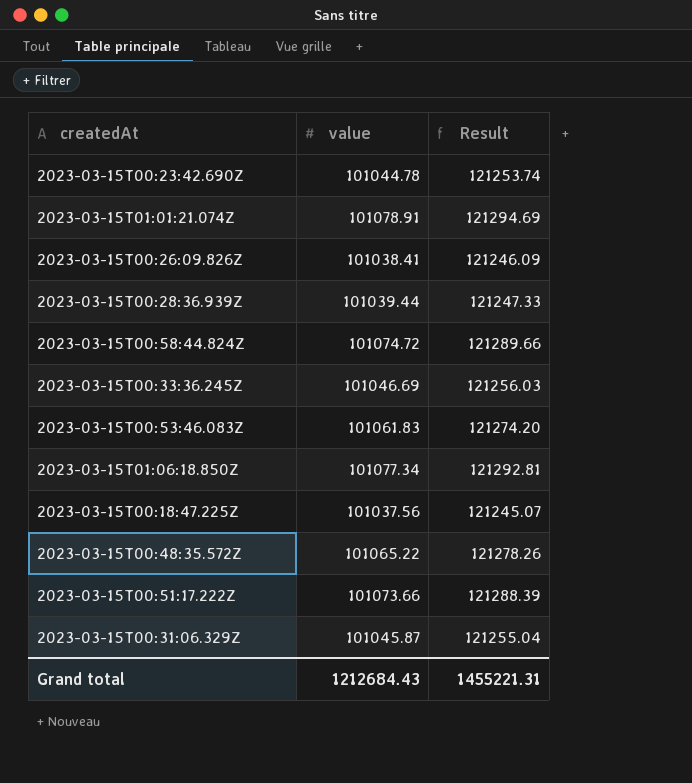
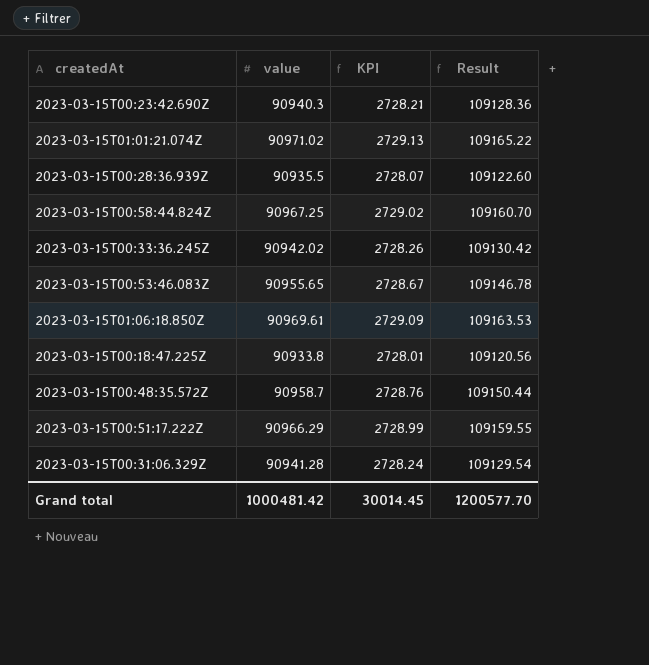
column KPI | formula: none -> [value] * 0.03
row 2023-03-15T00:26:09.826Z: 101038.41 | 121246.09 -> none
2023-03-15T00:23:42.690Z | value: 101044.78 -> 90940.3
2023-03-15T00:23:42.690Z | Result: 121253.74 -> 109128.36
2023-03-15T01:01:21.074Z | value: 101078.91 -> 90971.02
2023-03-15T01:01:21.074Z | Result: 121294.69 -> 109165.22
2023-03-15T00:28:36.939Z | value: 101039.44 -> 90935.5
2023-03-15T00:28:36.939Z | Result: 121247.33 -> 109122.60
2023-03-15T00:58:44.824Z | value: 101074.72 -> 90967.25
2023-03-15T00:58:44.824Z | Result: 121289.66 -> 109160.70
2023-03-15T00:33:36.245Z | value: 101046.69 -> 90942.02
2023-03-15T00:33:36.245Z | Result: 121256.03 -> 109130.42
2023-03-15T00:53:46.083Z | value: 101061.83 -> 90955.65
2023-03-15T00:53:46.083Z | Result: 121274.20 -> 109146.78
2023-03-15T01:06:18.850Z | value: 101077.34 -> 90969.61
2023-03-15T01:06:18.850Z | Result: 121292.81 -> 109163.53
2023-03-15T00:18:47.225Z | value: 101037.56 -> 90933.8
2023-03-15T00:18:47.225Z | Result: 121245.07 -> 109120.56
2023-03-15T00:48:35.572Z | value: 101065.22 -> 90958.7
2023-03-15T00:48:35.572Z | Result: 121278.26 -> 109150.44
2023-03-15T00:51:17.222Z | value: 101073.66 -> 90966.29
2023-03-15T00:51:17.222Z | Result: 121288.39 -> 109159.55
2023-03-15T00:31:06.329Z | value: 101045.87 -> 90941.28
2023-03-15T00:31:06.329Z | Result: 121255.04 -> 109129.54
Grand total | value: 1212684.43 -> 1000481.42
Grand total | Result: 1455221.31 -> 1200577.70

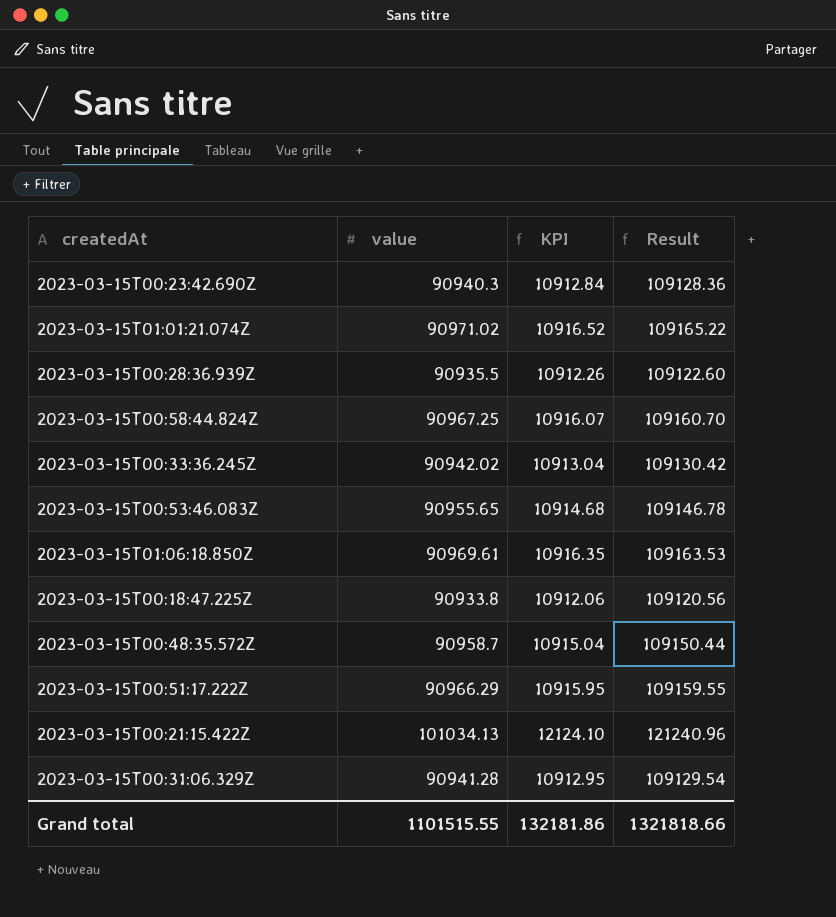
column KPI | formula: [value] * 0.03 -> [value] * 0.12
row 2023-03-15T00:21:15.422Z: none -> 101034.13 | 12124.10 | 121240.96
Grand total | value: 1000481.42 -> 1101515.55
Grand total | KPI: 30014.45 -> 132181.86
Grand total | Result: 1200577.70 -> 1321818.66

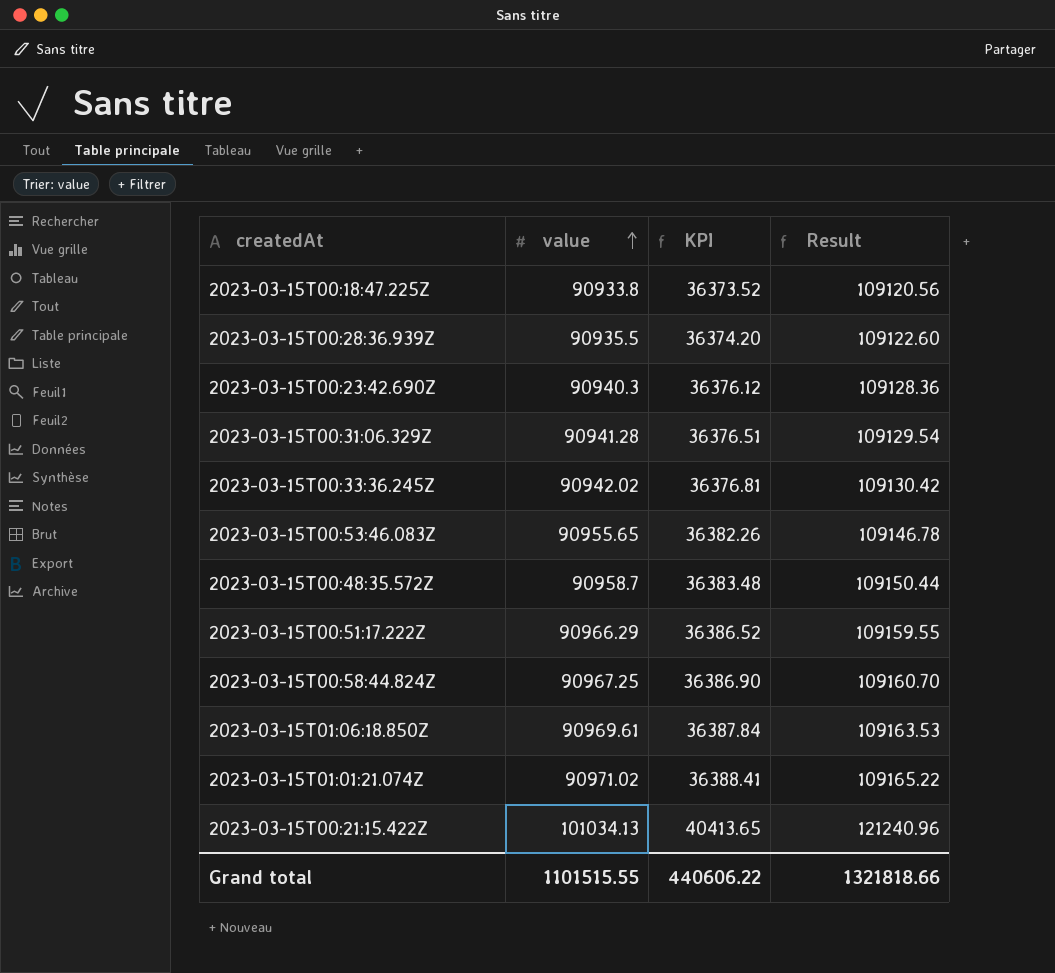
row order: none -> value ascending
column KPI | formula: [value] * 0.12 -> [value] * 0.4
Grand total | KPI: 132181.86 -> 440606.22

